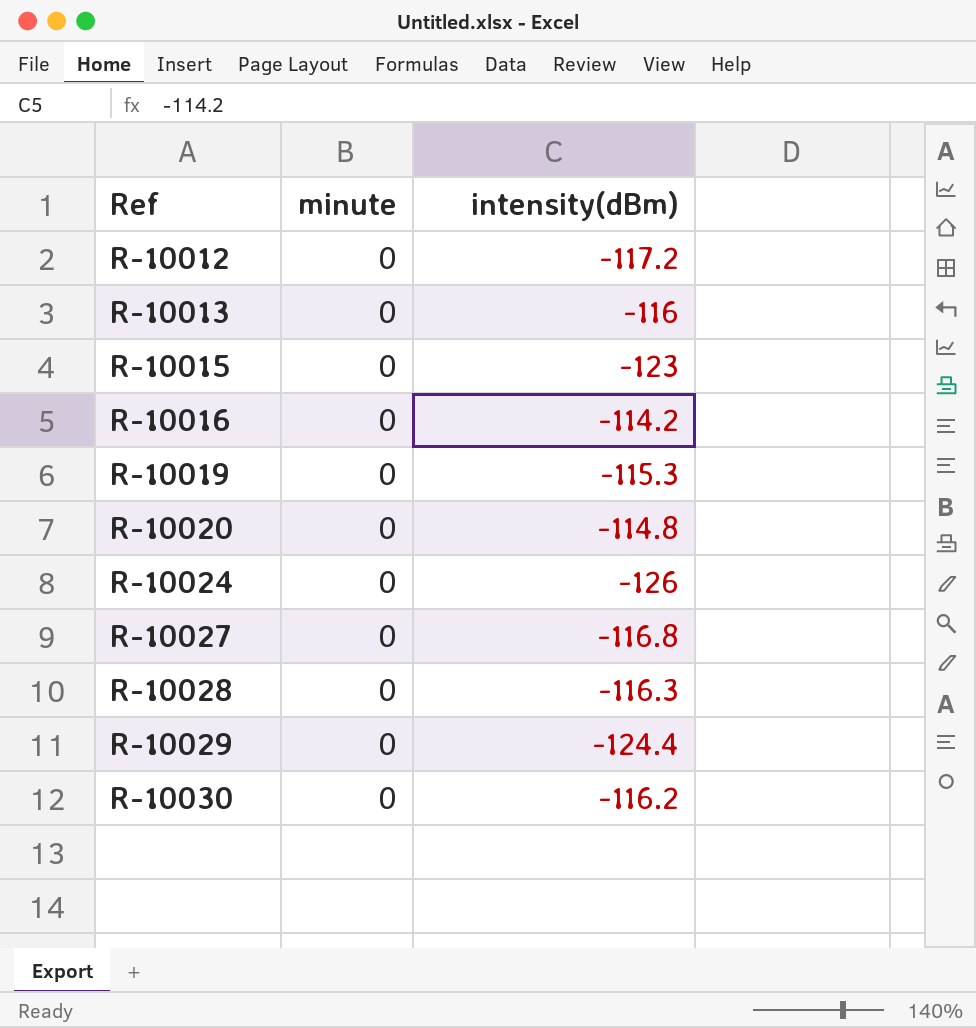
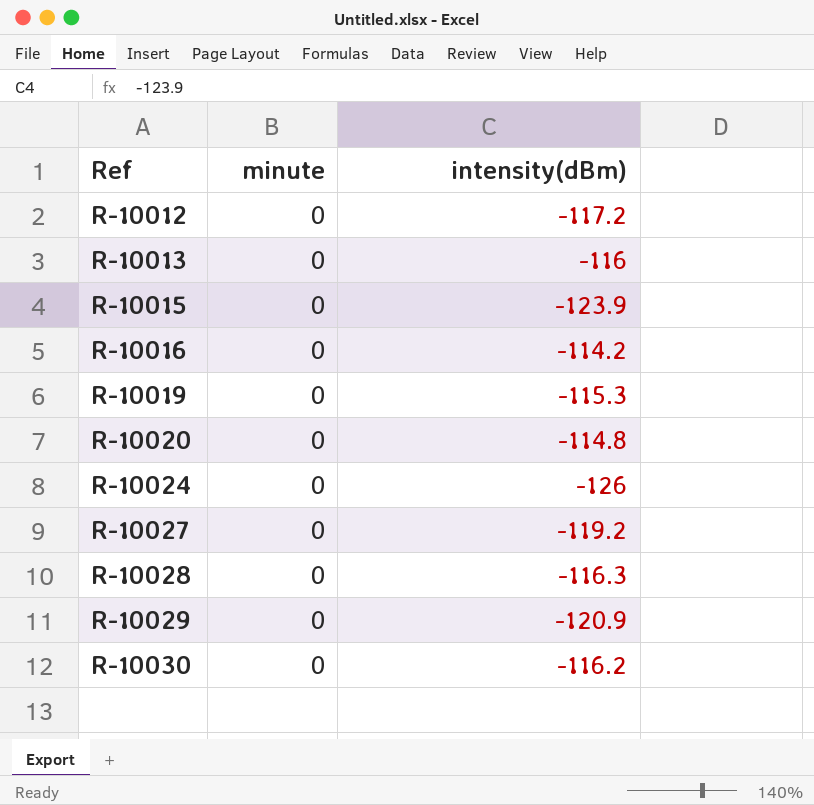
R-10015 | intensity(dBm): -123 -> -123.9
R-10027 | intensity(dBm): -116.8 -> -119.2
R-10029 | intensity(dBm): -124.4 -> -120.9

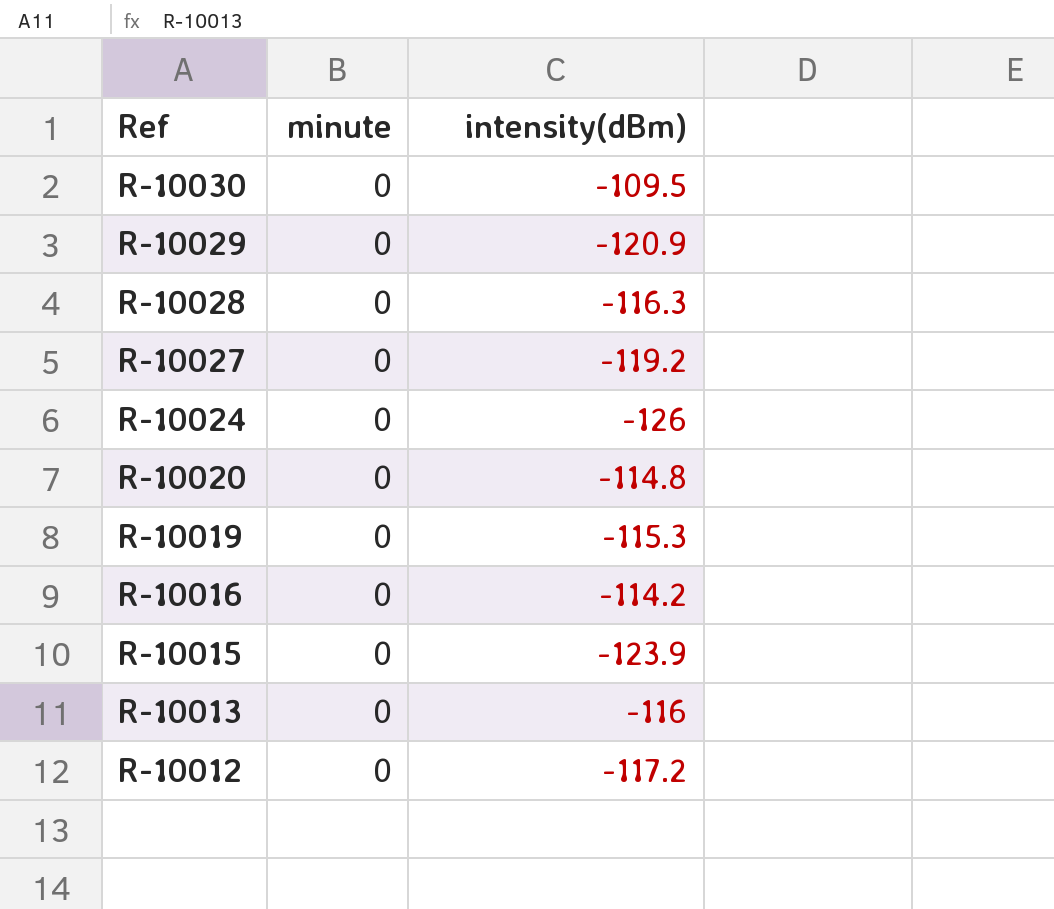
row order: Ref ascending -> Ref descending
R-10030 | intensity(dBm): -116.2 -> -109.5

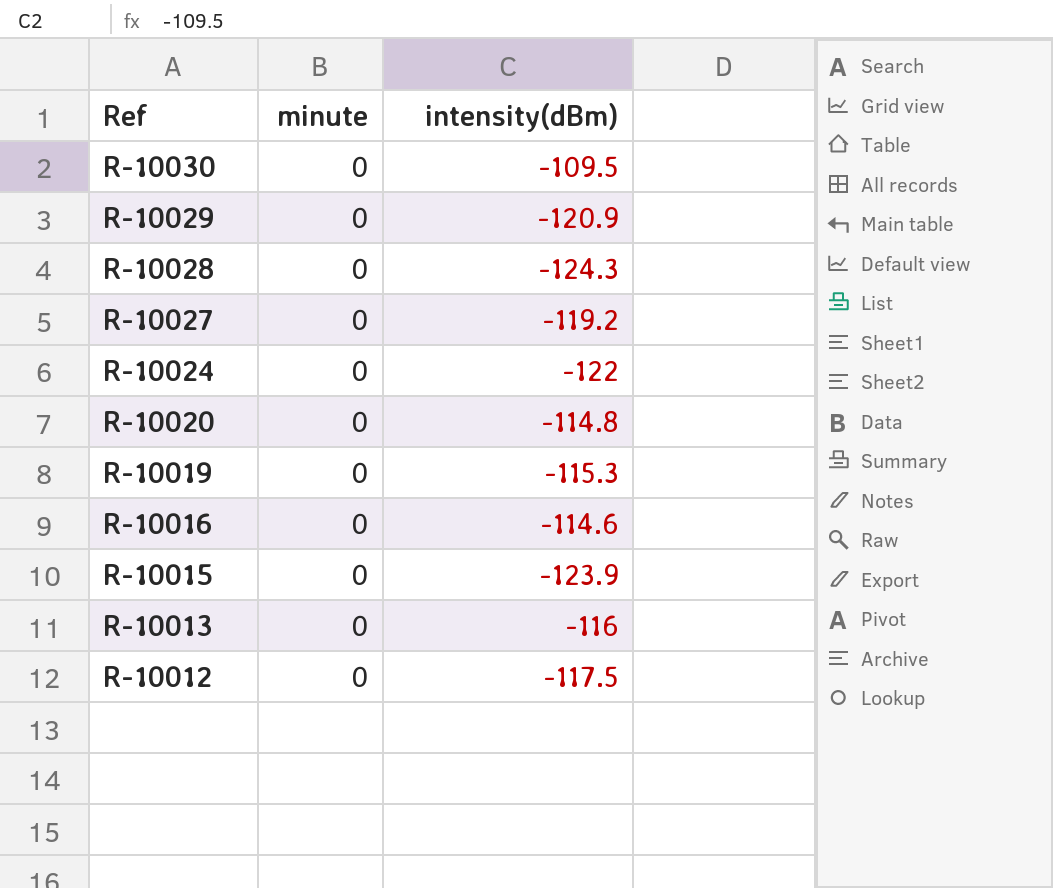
R-10028 | intensity(dBm): -116.3 -> -124.3
R-10024 | intensity(dBm): -126 -> -122
R-10016 | intensity(dBm): -114.2 -> -114.6
R-10012 | intensity(dBm): -117.2 -> -117.5

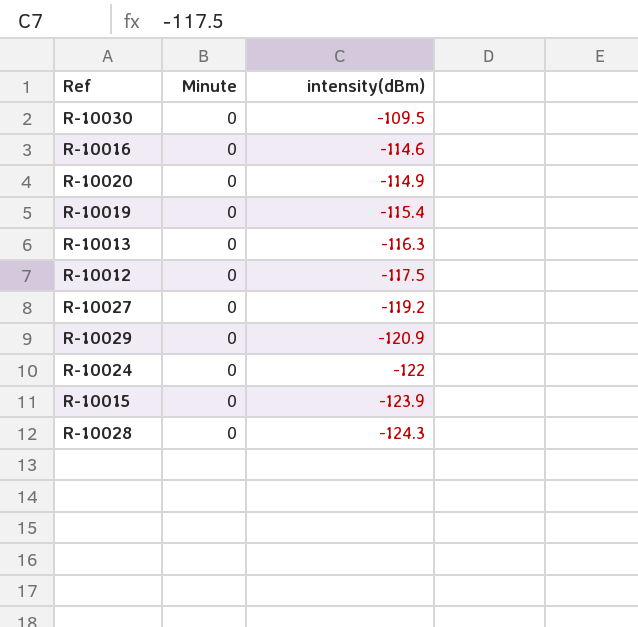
row order: Ref descending -> intensity(dBm) descending
column name: minute -> Minute
R-10020 | intensity(dBm): -114.8 -> -114.9
R-10019 | intensity(dBm): -115.3 -> -115.4
R-10013 | intensity(dBm): -116 -> -116.3

